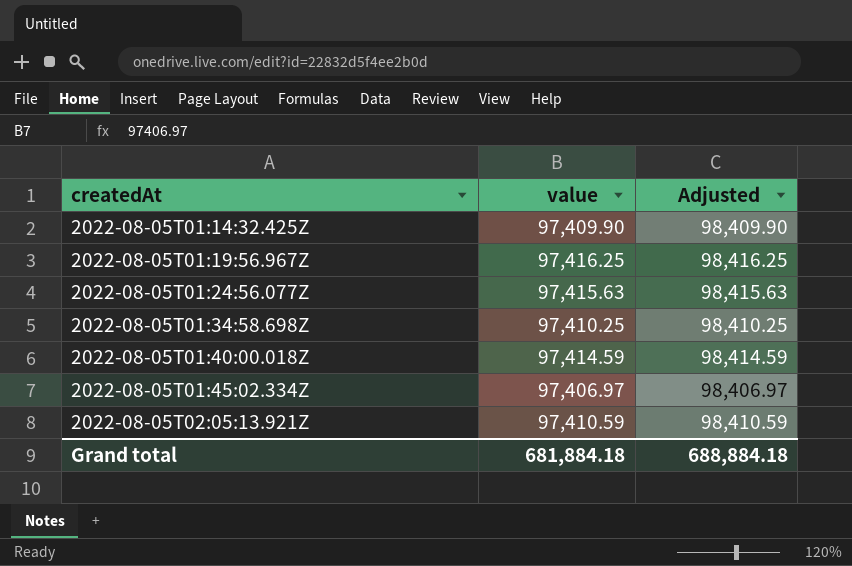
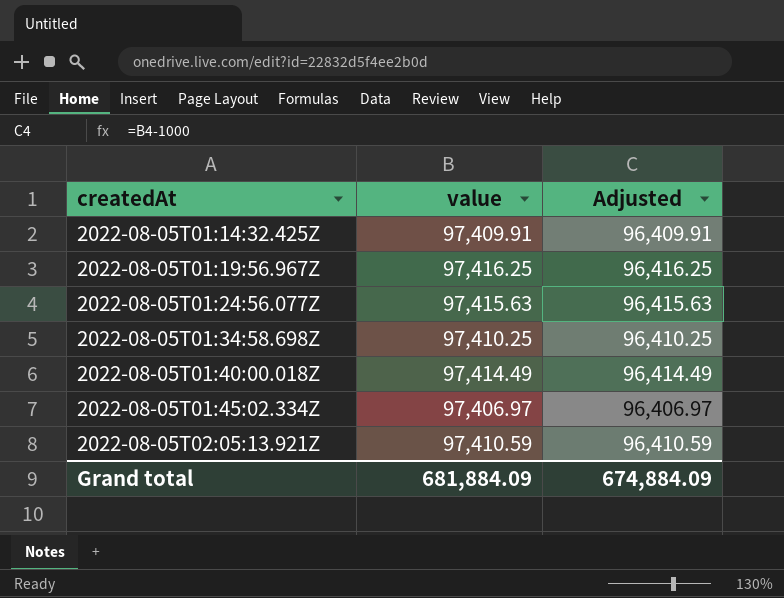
column Adjusted | formula: [value] + 1000 -> [value] - 1000
2022-08-05T01:14:32.425Z | value: 97,409.90 -> 97,409.91
2022-08-05T01:40:00.018Z | value: 97,414.59 -> 97,414.49
Grand total | value: 681,884.18 -> 681,884.09
Grand total | Adjusted: 688,884.18 -> 674,884.09

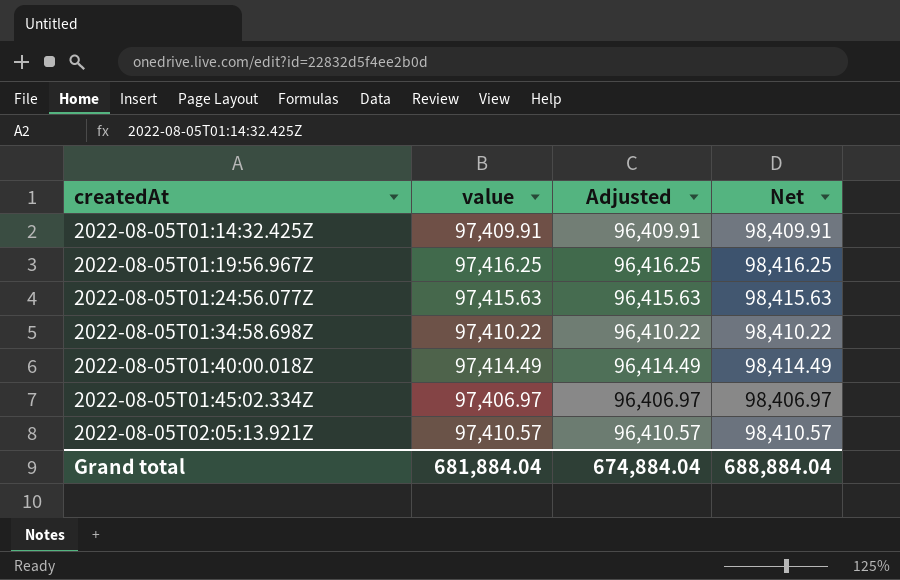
column Net | formula: none -> [value] + 1000
2022-08-05T01:34:58.698Z | value: 97,410.25 -> 97,410.22
2022-08-05T01:34:58.698Z | Adjusted: 96,410.25 -> 96,410.22
2022-08-05T02:05:13.921Z | value: 97,410.59 -> 97,410.57
2022-08-05T02:05:13.921Z | Adjusted: 96,410.59 -> 96,410.57
Grand total | value: 681,884.09 -> 681,884.04
Grand total | Adjusted: 674,884.09 -> 674,884.04

